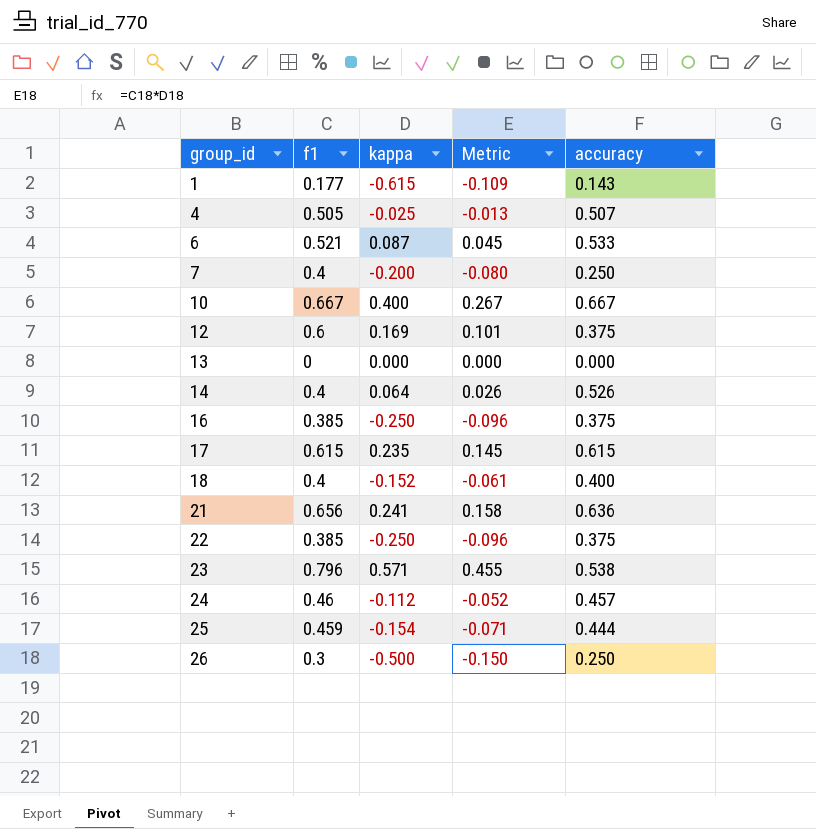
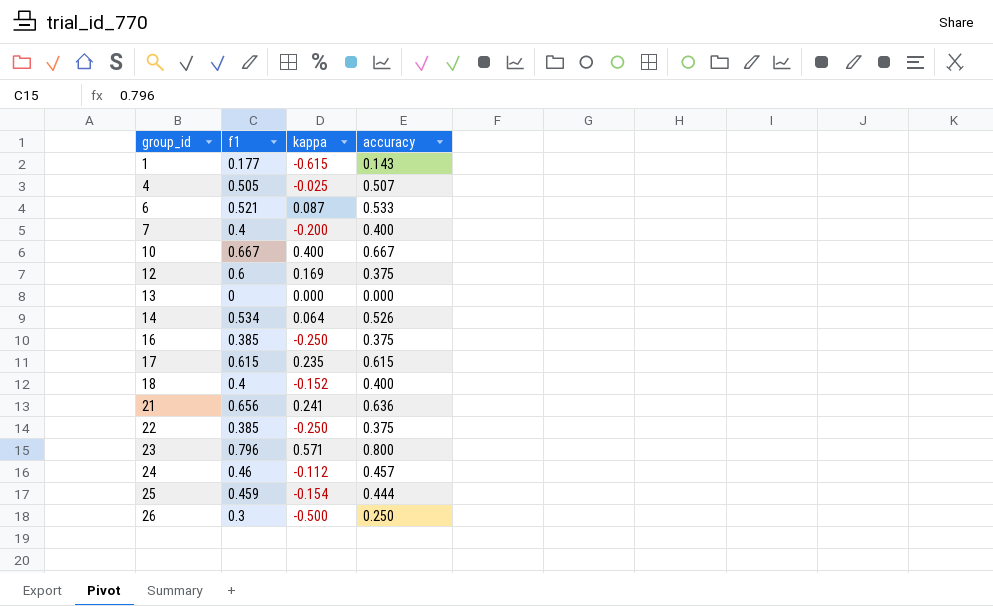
column Metric | formula: [f1] * [kappa] -> none
7 | accuracy: 0.250 -> 0.400
14 | f1: 0.4 -> 0.534
23 | accuracy: 0.538 -> 0.800

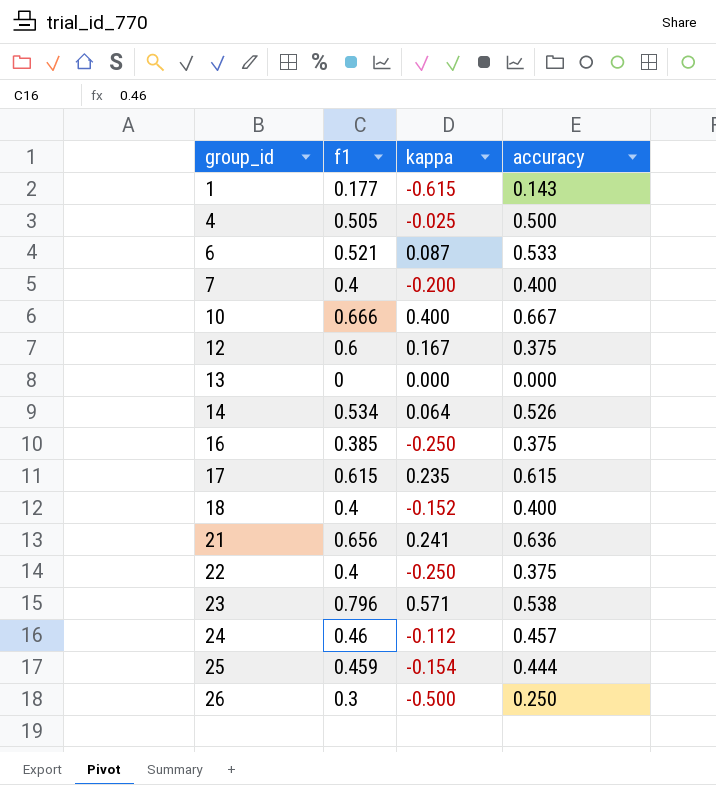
4 | accuracy: 0.507 -> 0.500
10 | f1: 0.667 -> 0.666
12 | kappa: 0.169 -> 0.167
22 | f1: 0.385 -> 0.4
23 | accuracy: 0.800 -> 0.538

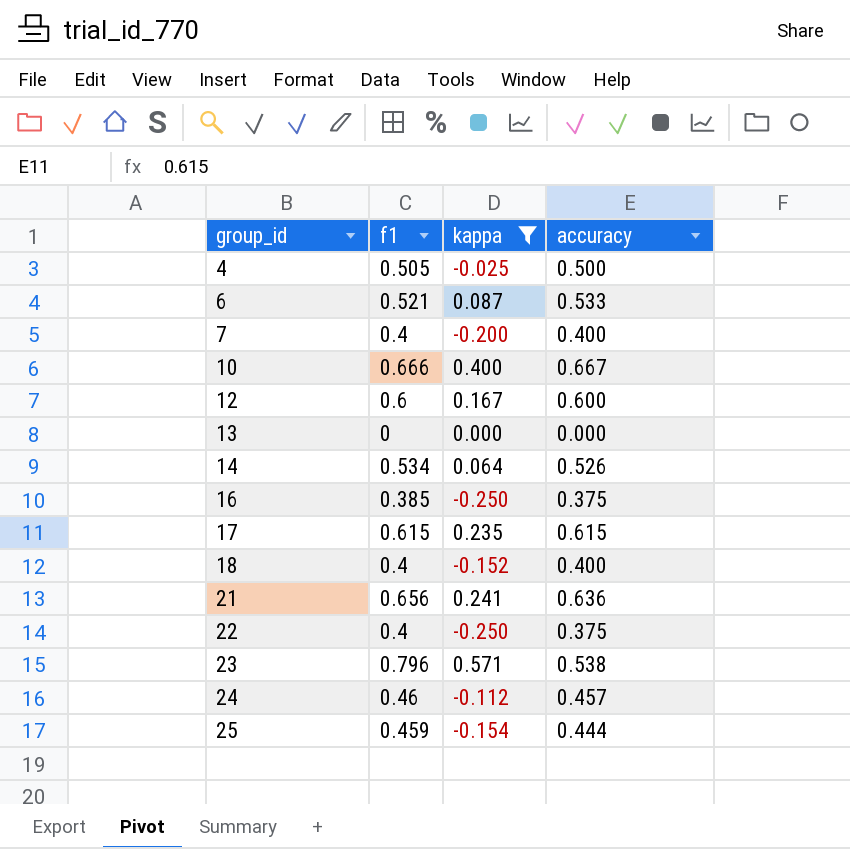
filter: none -> kappa >= -0.250
12 | accuracy: 0.375 -> 0.600

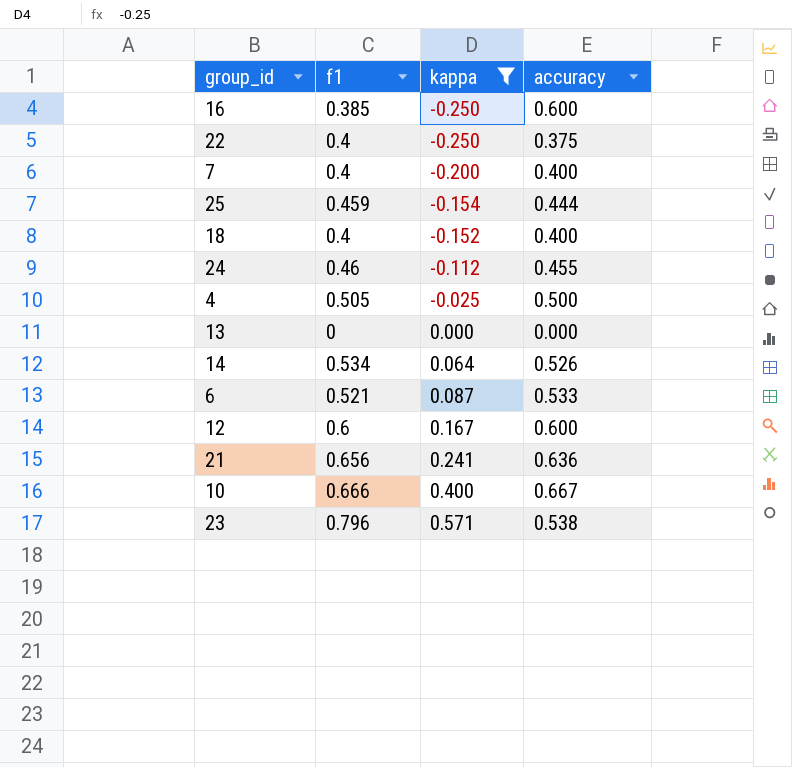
row order: group_id ascending -> kappa ascending
row 17: 0.615 | 0.235 | 0.615 -> none
16 | accuracy: 0.375 -> 0.600
24 | accuracy: 0.457 -> 0.455

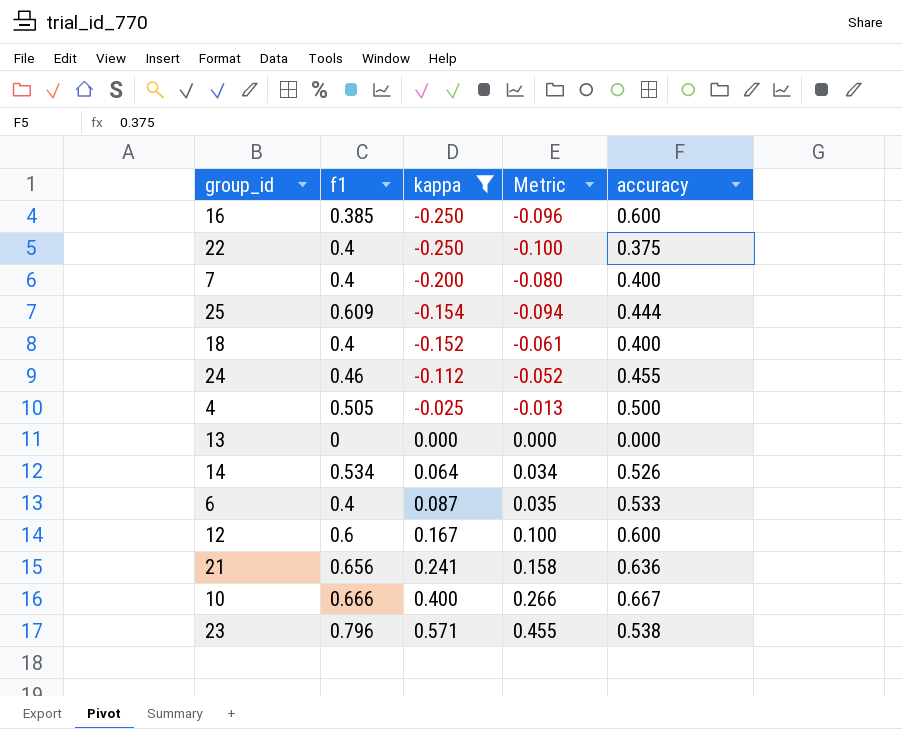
column Metric | formula: none -> [f1] * [kappa]
25 | f1: 0.459 -> 0.609
6 | f1: 0.521 -> 0.4

